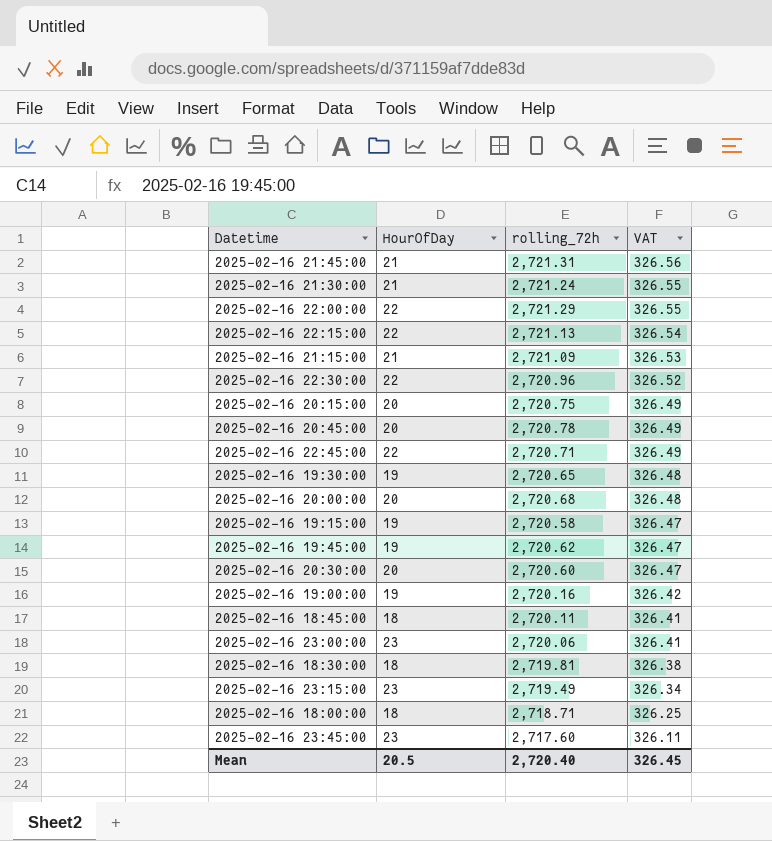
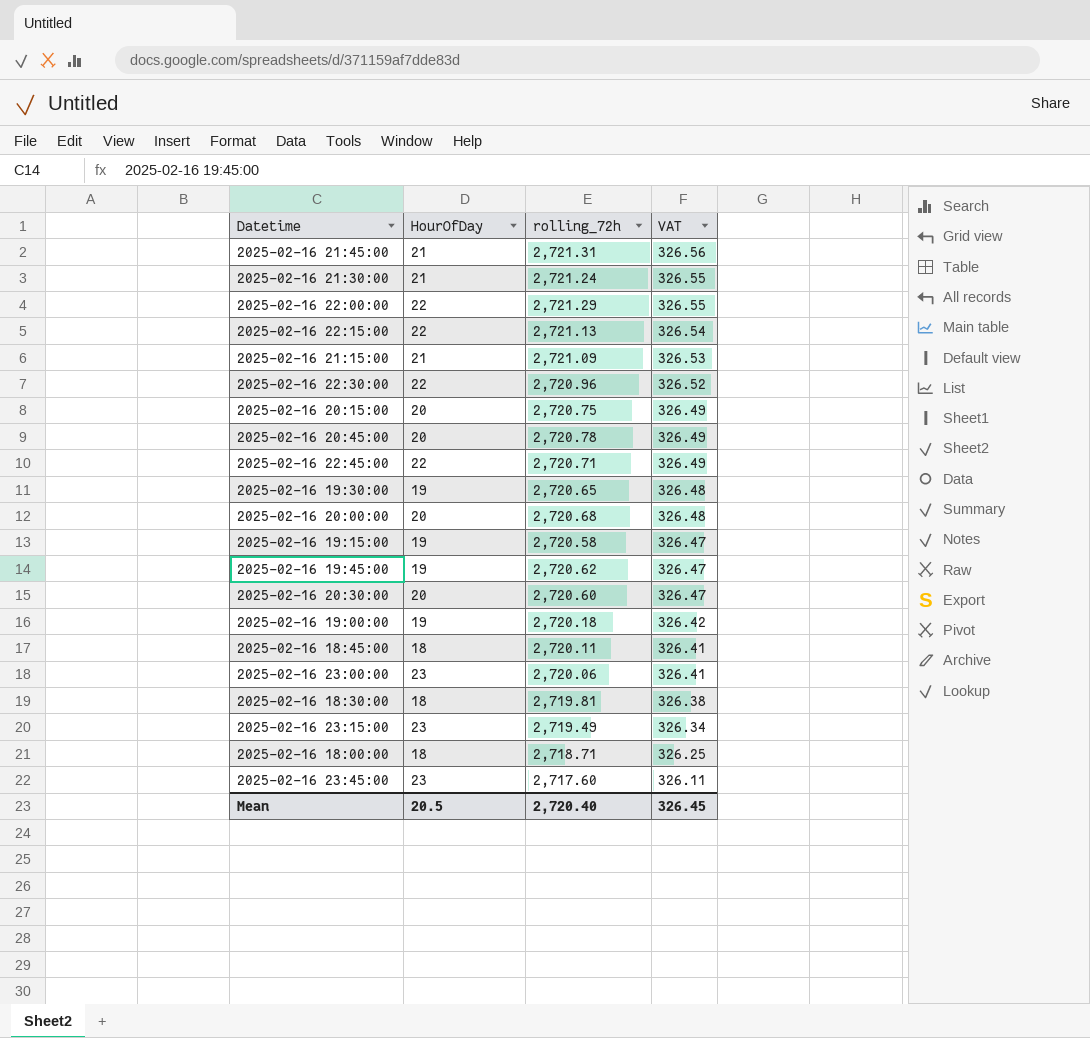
2025-02-16 19:00:00 | rolling_72h: 2,720.16 -> 2,720.18

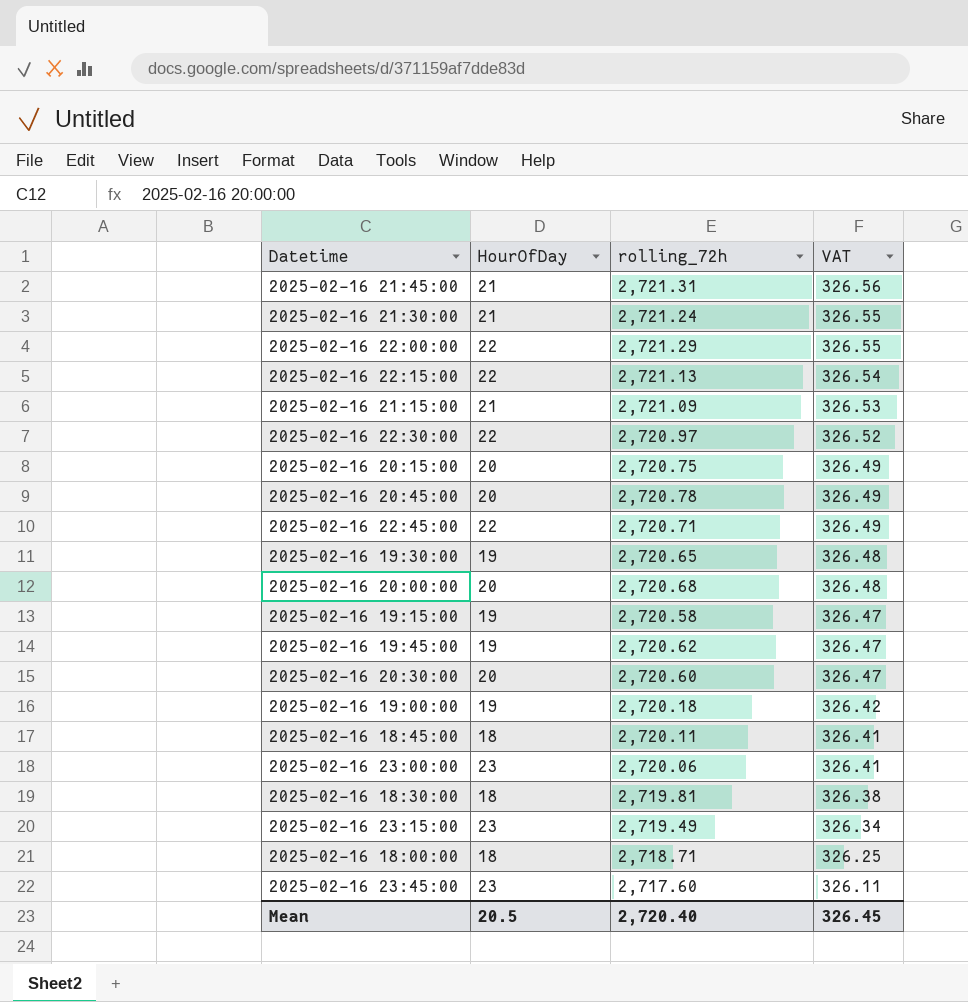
2025-02-16 22:30:00 | rolling_72h: 2,720.96 -> 2,720.97

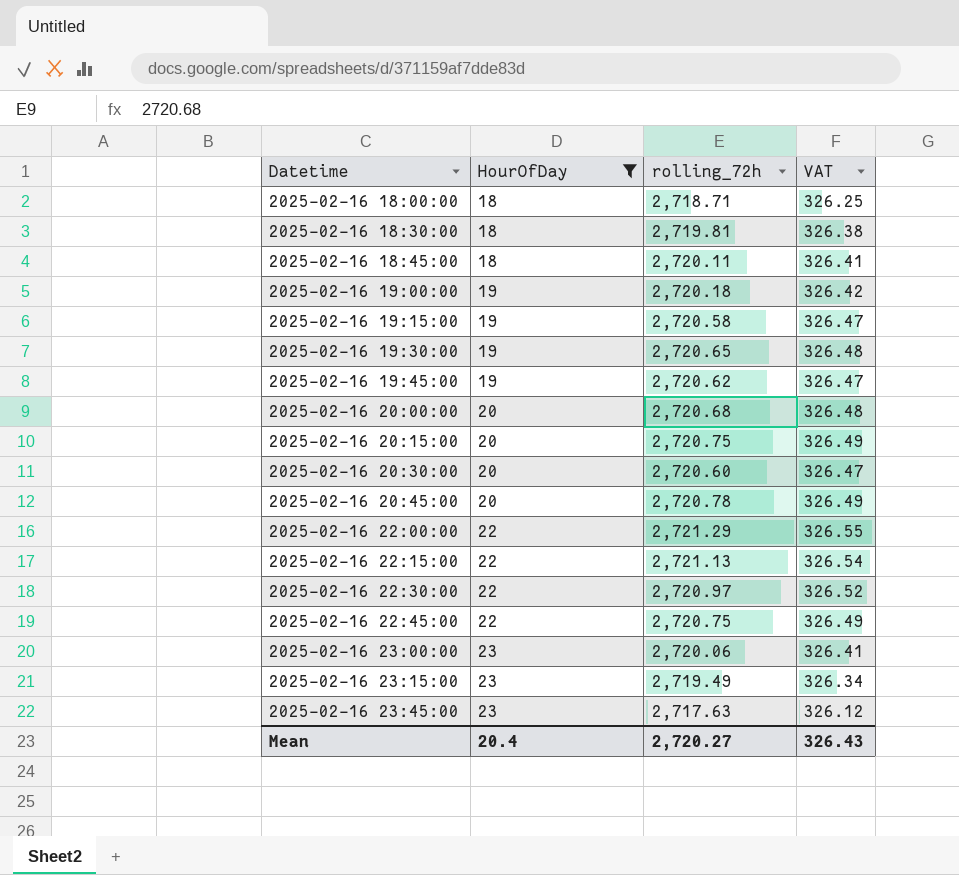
filter: none -> HourOfDay != 21
row order: VAT descending -> Datetime ascending
2025-02-16 22:45:00 | rolling_72h: 2,720.71 -> 2,720.75
2025-02-16 23:45:00 | rolling_72h: 2,717.60 -> 2,717.63
2025-02-16 23:45:00 | VAT: 326.11 -> 326.12
Mean | HourOfDay: 20.5 -> 20.4
Mean | rolling_72h: 2,720.40 -> 2,720.27
Mean | VAT: 326.45 -> 326.43

